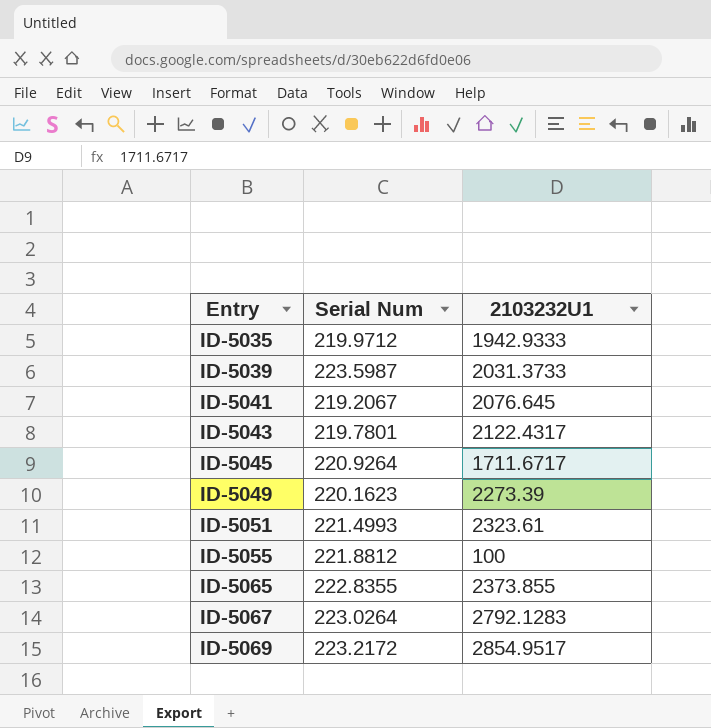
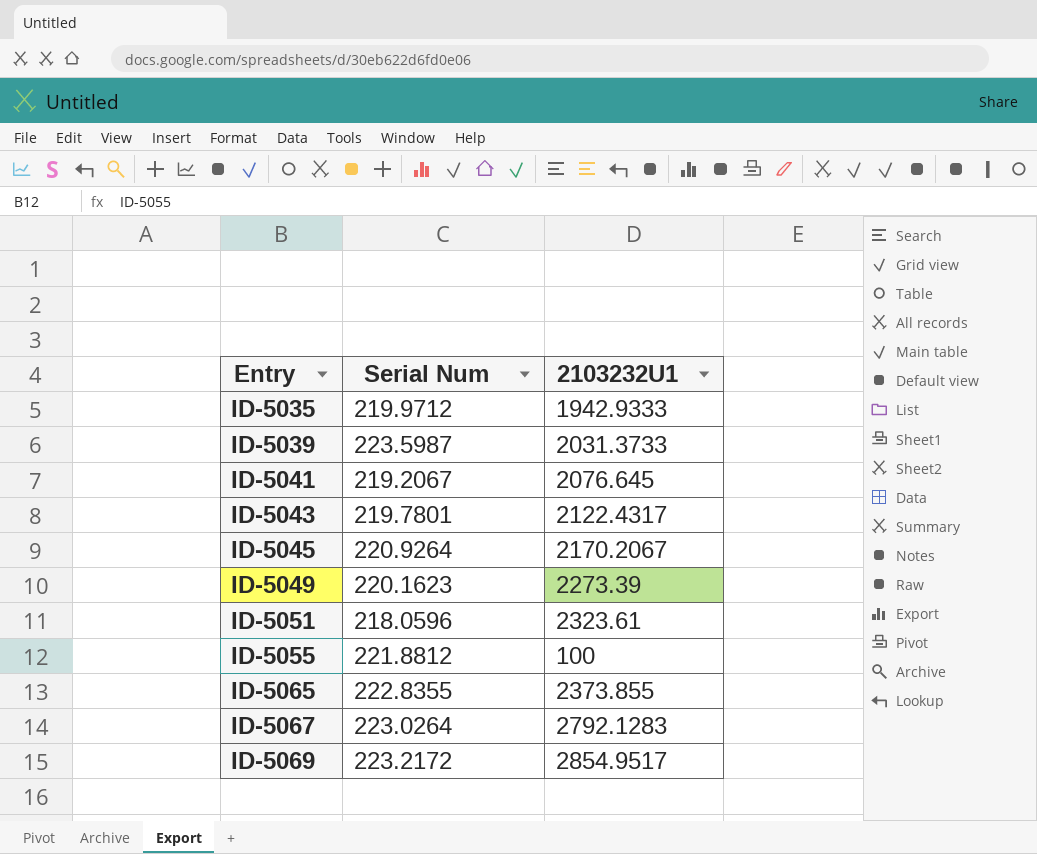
ID-5045 | 2103232U1: 1711.6717 -> 2170.2067
ID-5051 | Serial Num: 221.4993 -> 218.0596

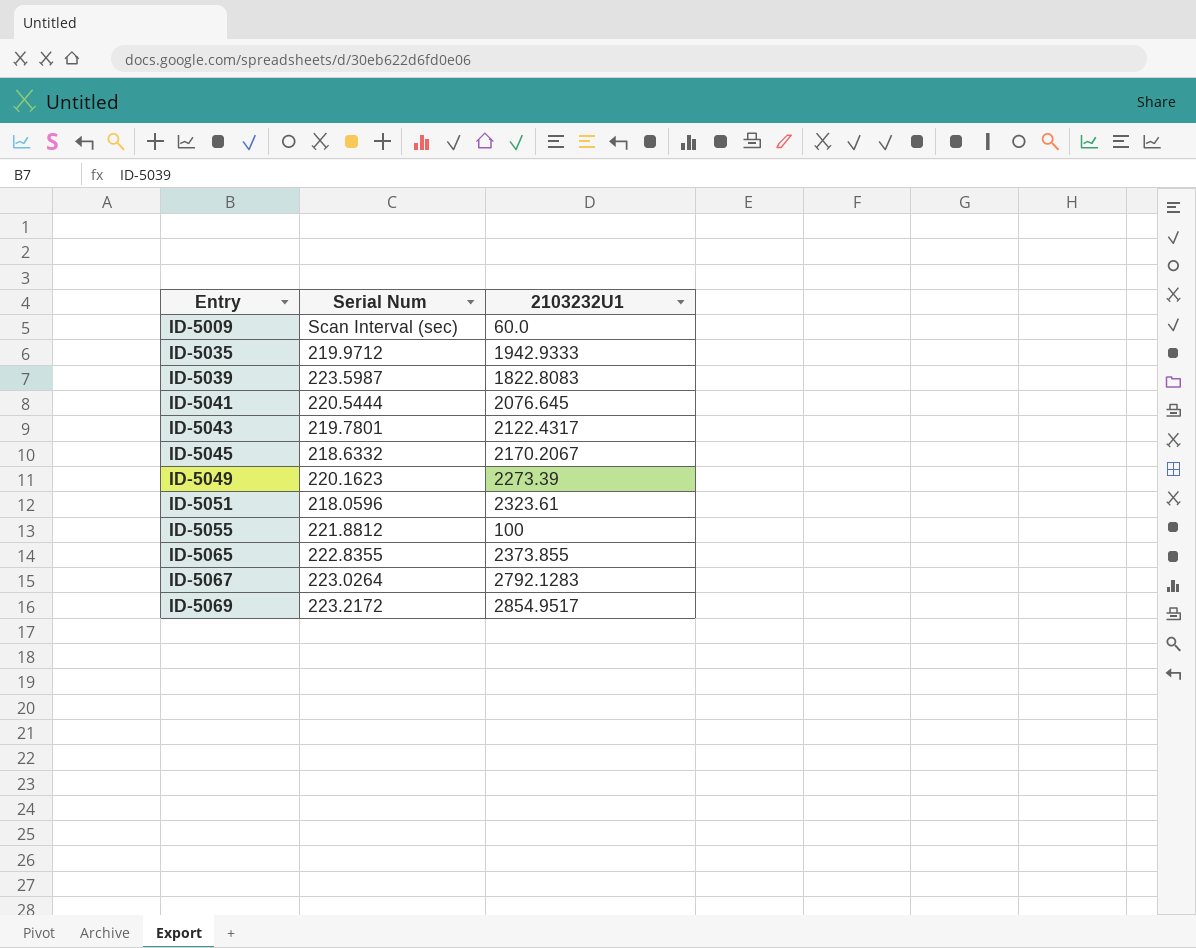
row ID-5009: none -> Scan Interval (sec) | 60.0
ID-5039 | 2103232U1: 2031.3733 -> 1822.8083
ID-5041 | Serial Num: 219.2067 -> 220.5444
ID-5045 | Serial Num: 220.9264 -> 218.6332

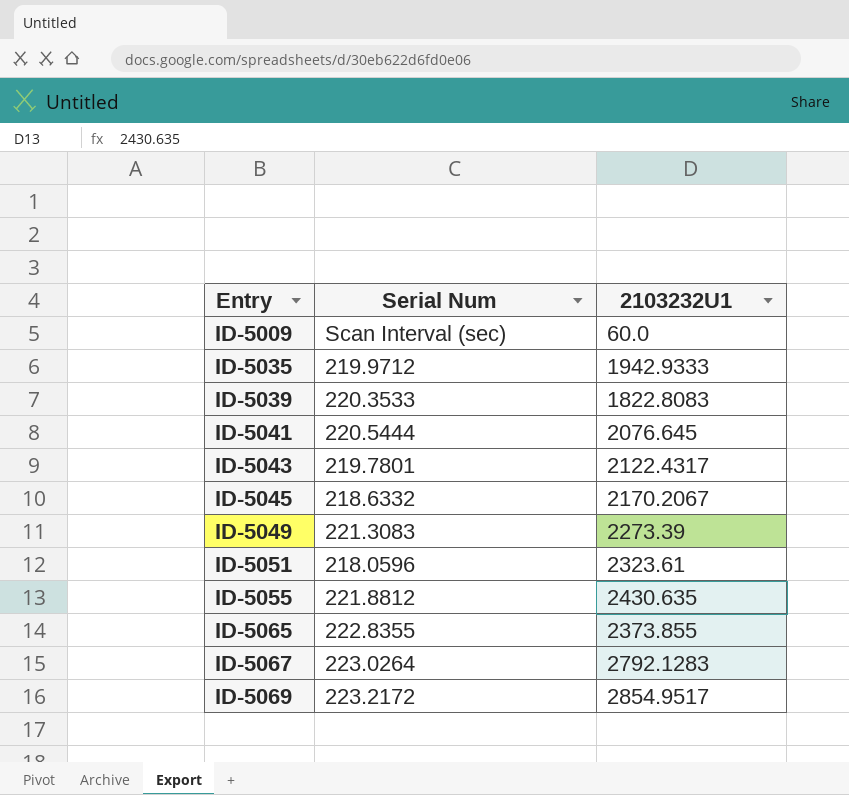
ID-5039 | Serial Num: 223.5987 -> 220.3533
ID-5049 | Serial Num: 220.1623 -> 221.3083
ID-5055 | 2103232U1: 100 -> 2430.635

